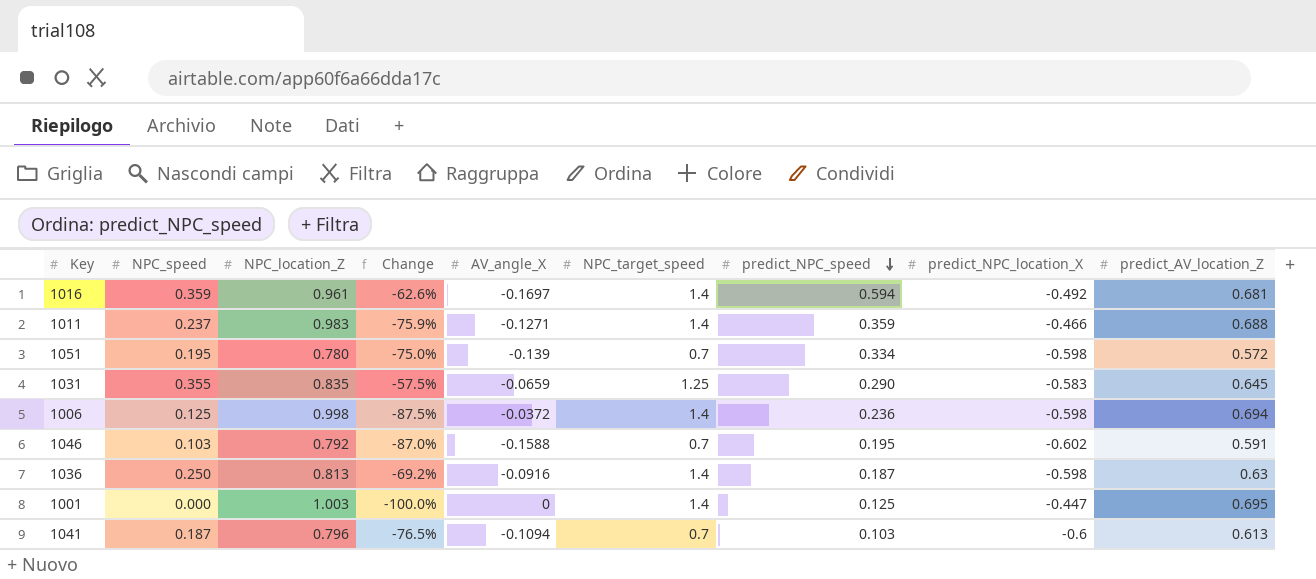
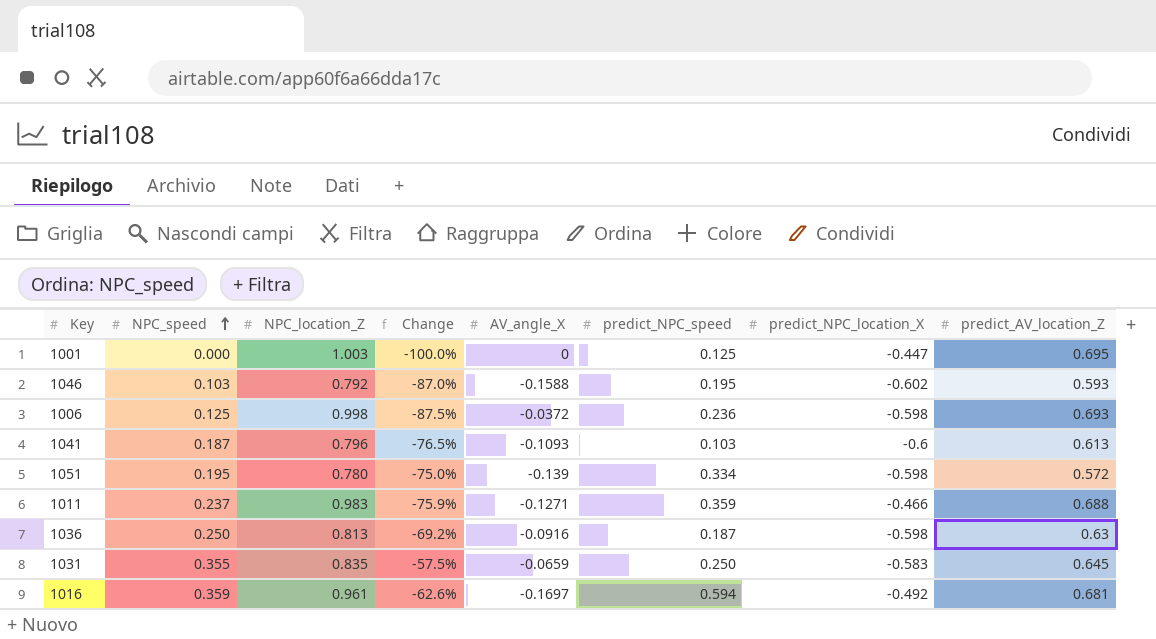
row order: predict_NPC_speed descending -> NPC_speed ascending
column NPC_target_speed | position: 6 -> none
1046 | predict_AV_location_Z: 0.591 -> 0.593
1006 | predict_AV_location_Z: 0.694 -> 0.693
1041 | AV_angle_X: -0.1094 -> -0.1093
1031 | predict_NPC_speed: 0.290 -> 0.250

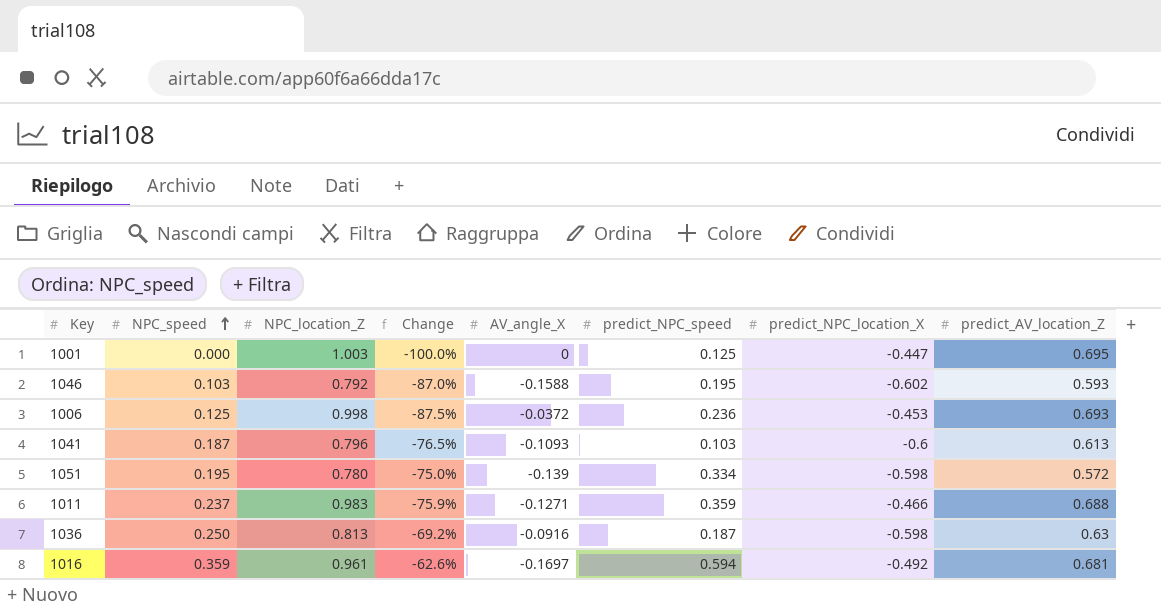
row 1031: 0.355 | 0.835 | -57.5% | -0.0659 | 0.250 | -0.583 | 0.645 -> none
1006 | predict_NPC_location_X: -0.598 -> -0.453

